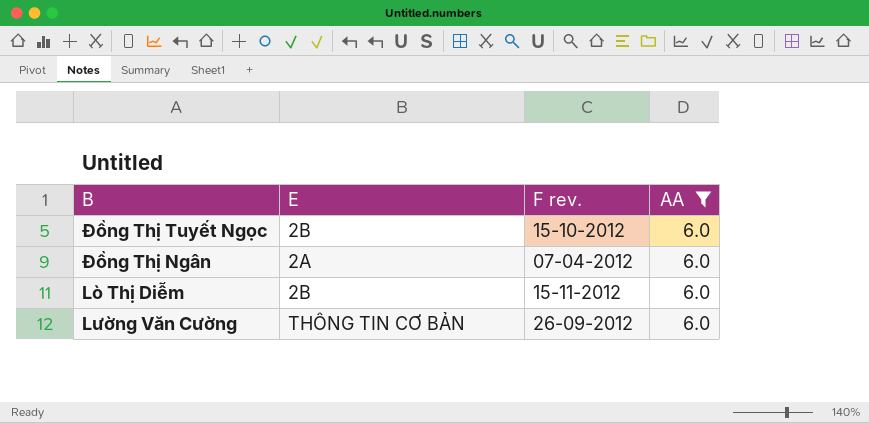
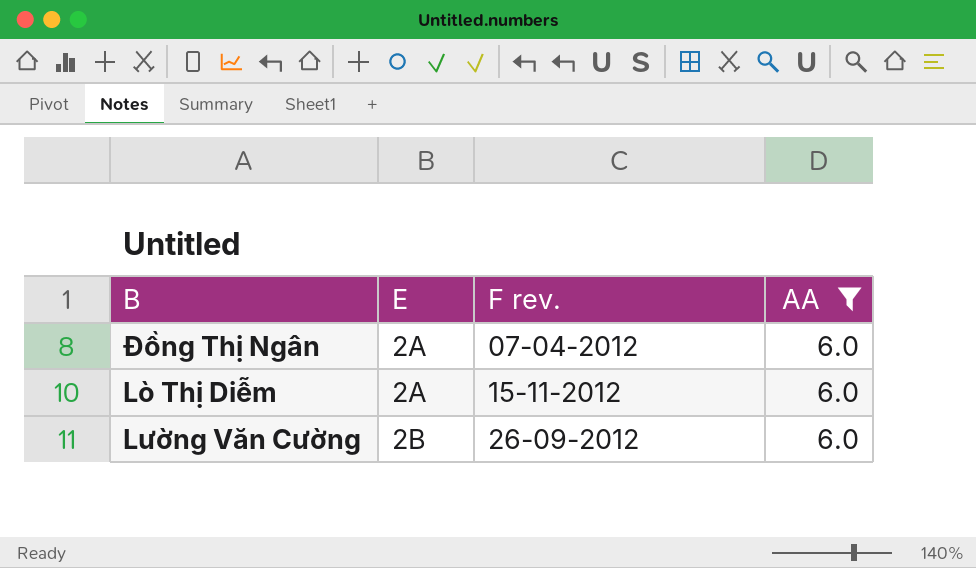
row Đồng Thị Tuyết Ngọc: 2B | 15-10-2012 | 6.0 -> none
Lò Thị Diễm | E: 2B -> 2A
Lường Văn Cường | E: THÔNG TIN CƠ BẢN -> 2B

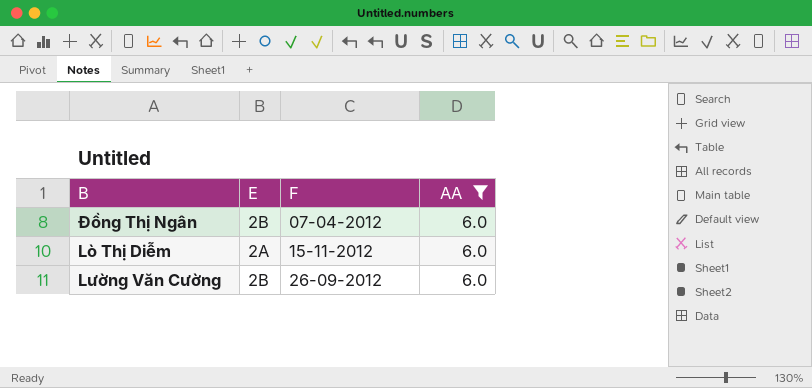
column name: F rev. -> F
Đồng Thị Ngân | E: 2A -> 2B

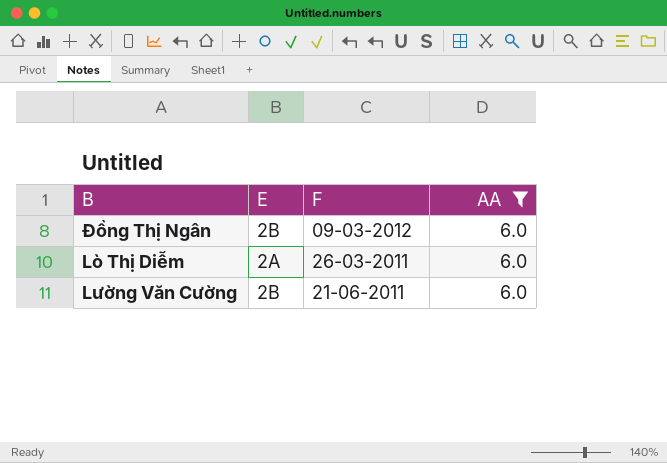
Đồng Thị Ngân | F: 07-04-2012 -> 09-03-2012
Lò Thị Diễm | F: 15-11-2012 -> 26-03-2011
Lường Văn Cường | F: 26-09-2012 -> 21-06-2011

